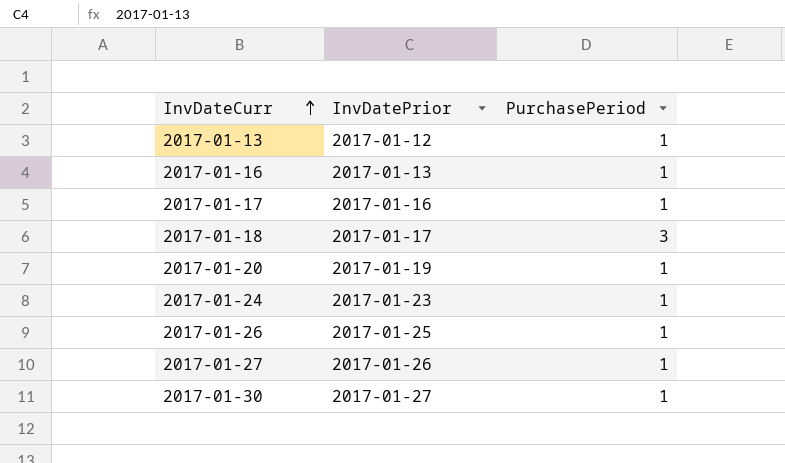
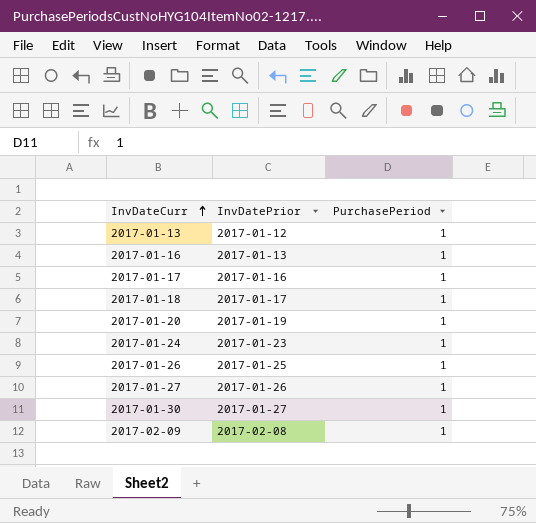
2017-01-18 | PurchasePeriod: 3 -> 1
row 2017-02-09: none -> 2017-02-08 | 1

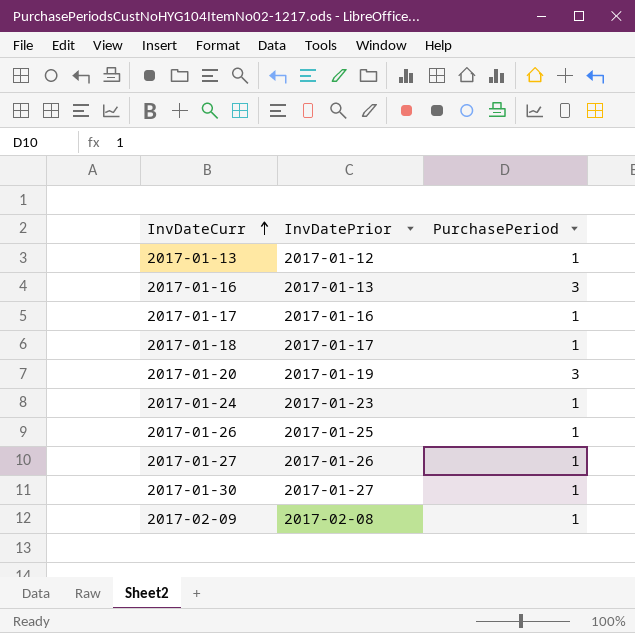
2017-01-16 | PurchasePeriod: 1 -> 3
2017-01-20 | PurchasePeriod: 1 -> 3

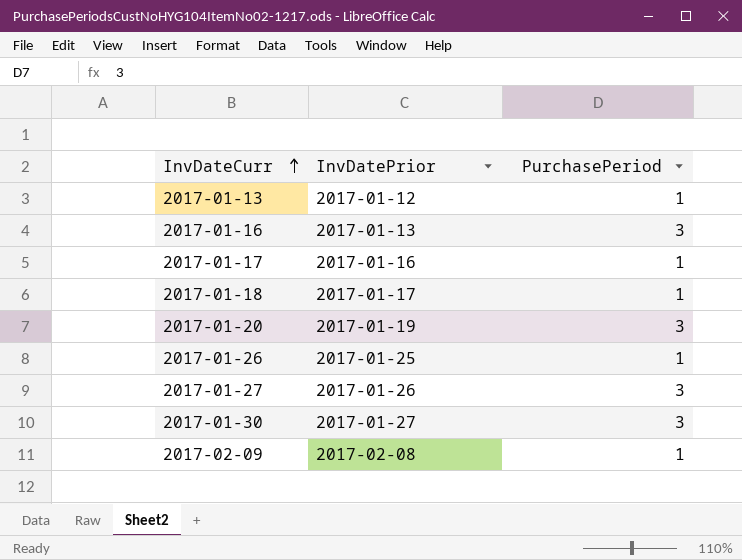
row 2017-01-24: 2017-01-23 | 1 -> none
2017-01-27 | PurchasePeriod: 1 -> 3
2017-01-30 | PurchasePeriod: 1 -> 3

